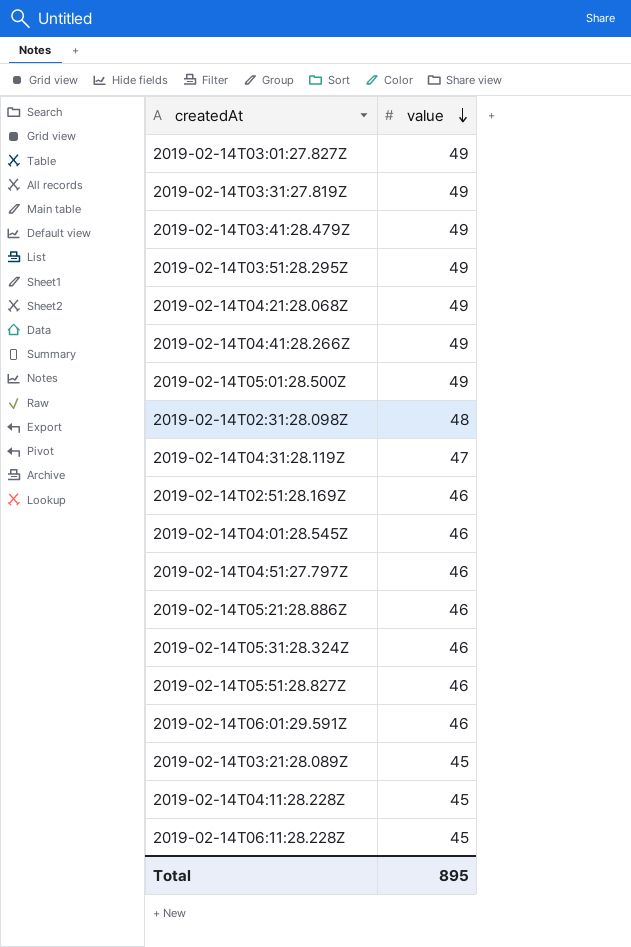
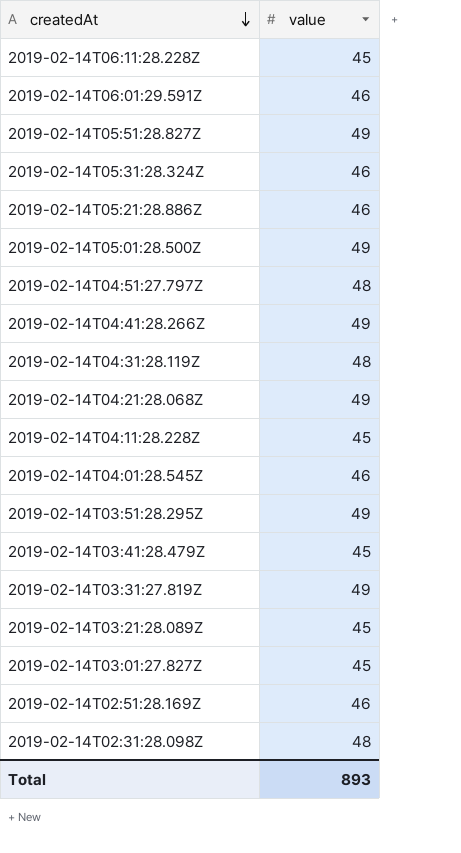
row order: value descending -> createdAt descending
2019-02-14T05:51:28.827Z | value: 46 -> 49
2019-02-14T04:51:27.797Z | value: 46 -> 48
2019-02-14T04:31:28.119Z | value: 47 -> 48
2019-02-14T03:41:28.479Z | value: 49 -> 45
2019-02-14T03:01:27.827Z | value: 49 -> 45
Total | value: 895 -> 893

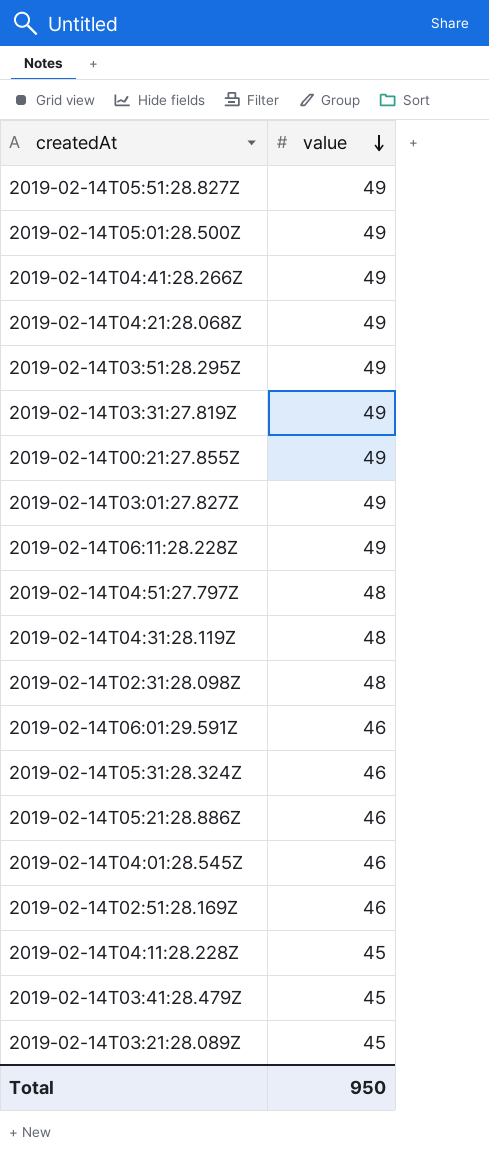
row order: createdAt descending -> value descending
row 2019-02-14T00:21:27.855Z: none -> 49
2019-02-14T03:01:27.827Z | value: 45 -> 49
2019-02-14T06:11:28.228Z | value: 45 -> 49
Total | value: 893 -> 950

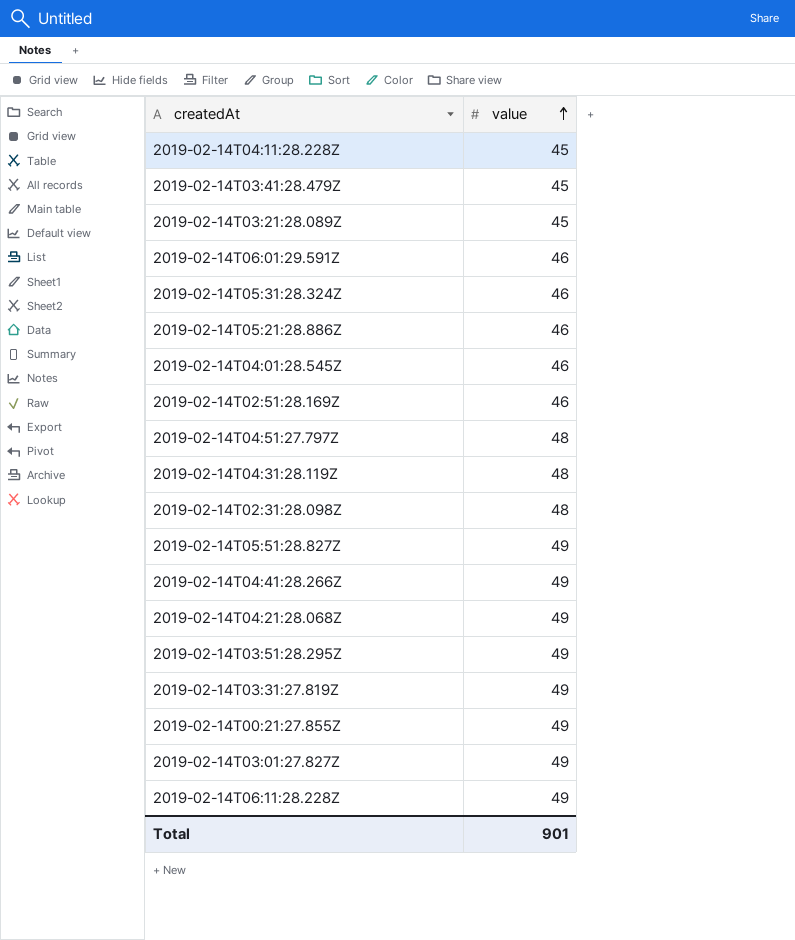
row order: value descending -> value ascending
row 2019-02-14T05:01:28.500Z: 49 -> none
Total | value: 950 -> 901

